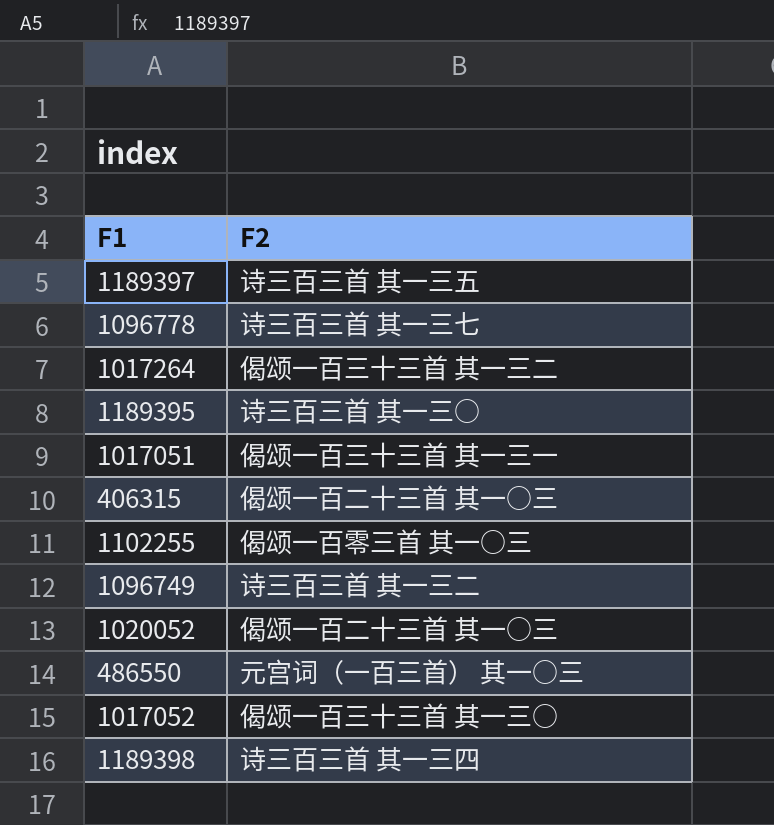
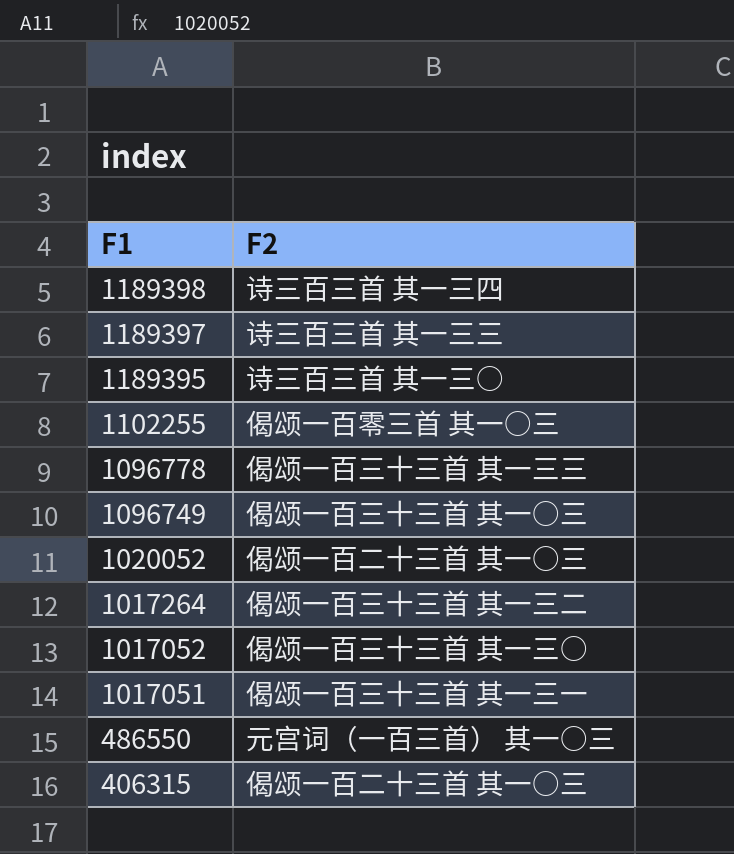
row order: none -> F1 descending
1189397 | F2: 诗三百三首 其一三五 -> 诗三百三首 其一三三
1096778 | F2: 诗三百三首 其一三七 -> 偈颂一百三十三首 其一三三
1096749 | F2: 诗三百三首 其一三二 -> 偈颂一百三十三首 其一○三

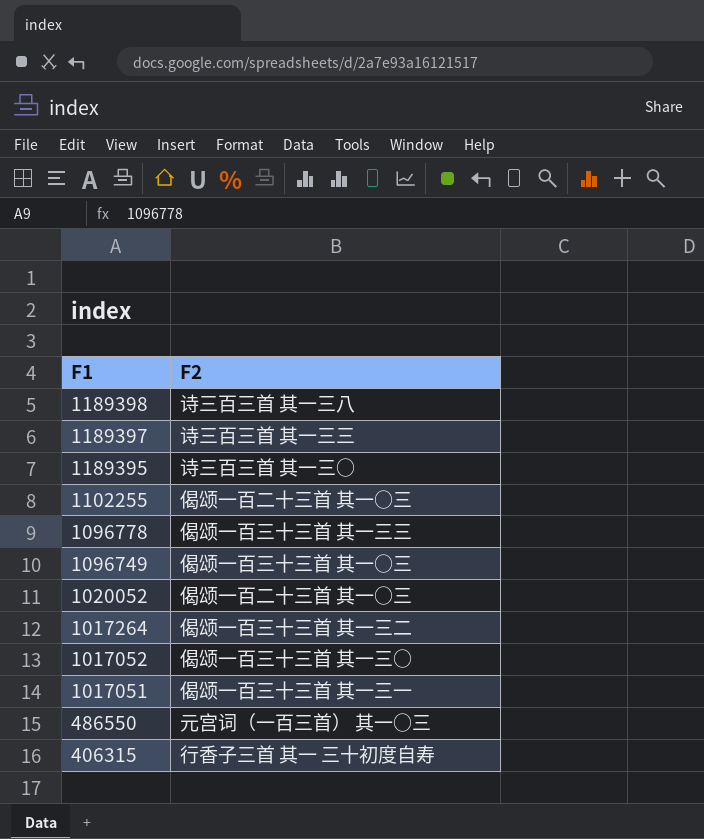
1189398 | F2: 诗三百三首 其一三四 -> 诗三百三首 其一三八
1102255 | F2: 偈颂一百零三首 其一○三 -> 偈颂一百二十三首 其一○三
406315 | F2: 偈颂一百二十三首 其一○三 -> 行香子三首 其一 三十初度自寿

